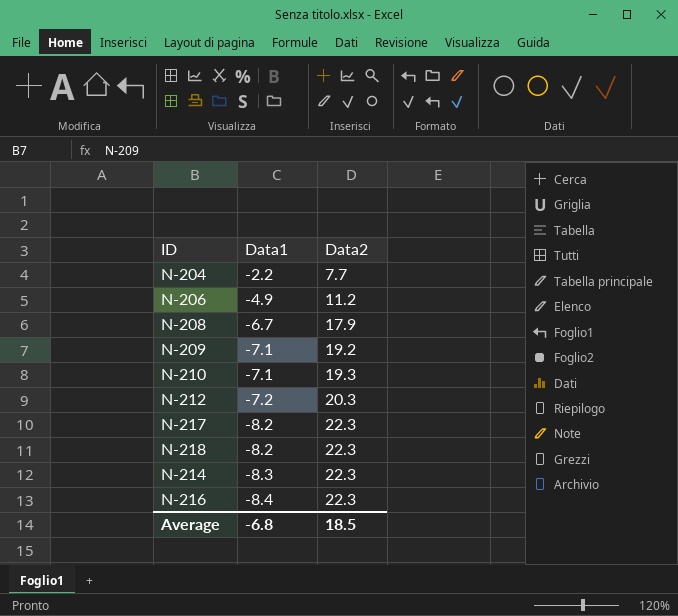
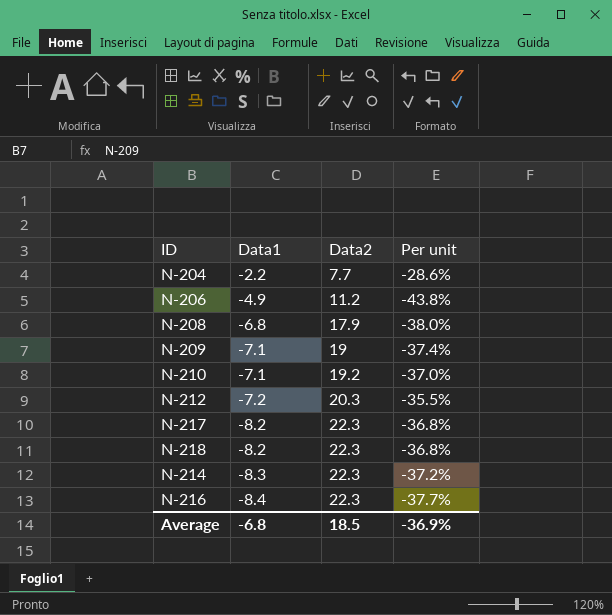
column Per unit | formula: none -> [Data1] / [Data2]
N-208 | Data1: -6.7 -> -6.8
N-209 | Data2: 19.2 -> 19
N-210 | Data2: 19.3 -> 19.2

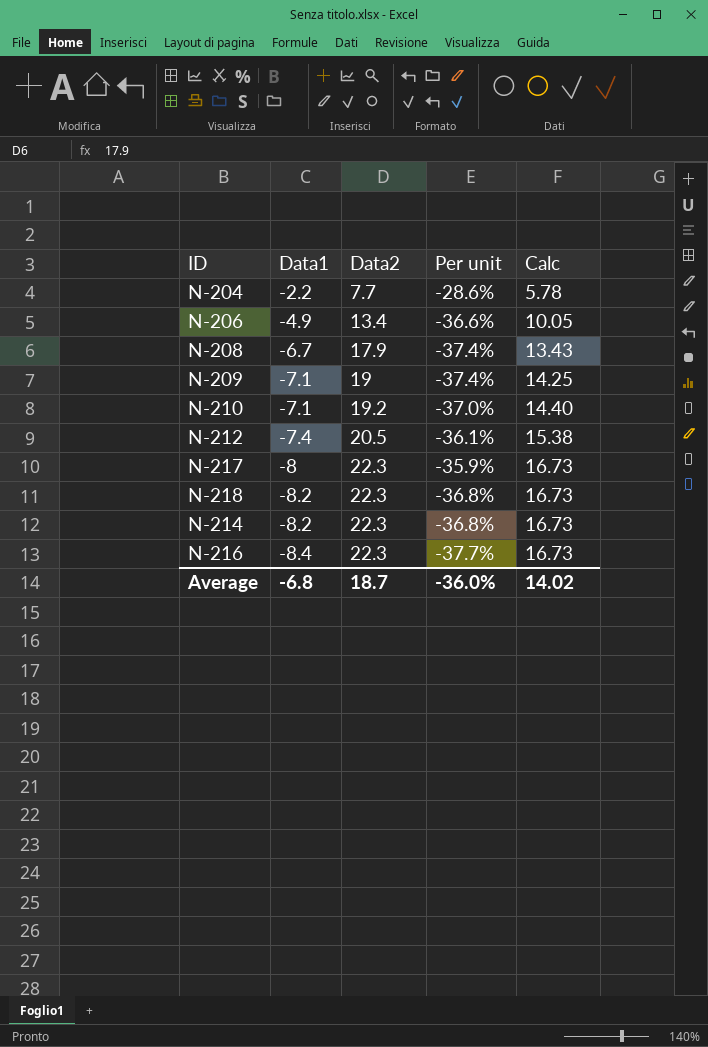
column Calc | formula: none -> [Data2] * 0.75
N-206 | Data2: 11.2 -> 13.4
N-206 | Per unit: -43.8% -> -36.6%
N-208 | Data1: -6.8 -> -6.7
N-208 | Per unit: -38.0% -> -37.4%
N-212 | Data1: -7.2 -> -7.4
N-212 | Data2: 20.3 -> 20.5
N-212 | Per unit: -35.5% -> -36.1%
N-217 | Data1: -8.2 -> -8
N-217 | Per unit: -36.8% -> -35.9%
N-214 | Data1: -8.3 -> -8.2
N-214 | Per unit: -37.2% -> -36.8%
Average | Data2: 18.5 -> 18.7
Average | Per unit: -36.9% -> -36.0%

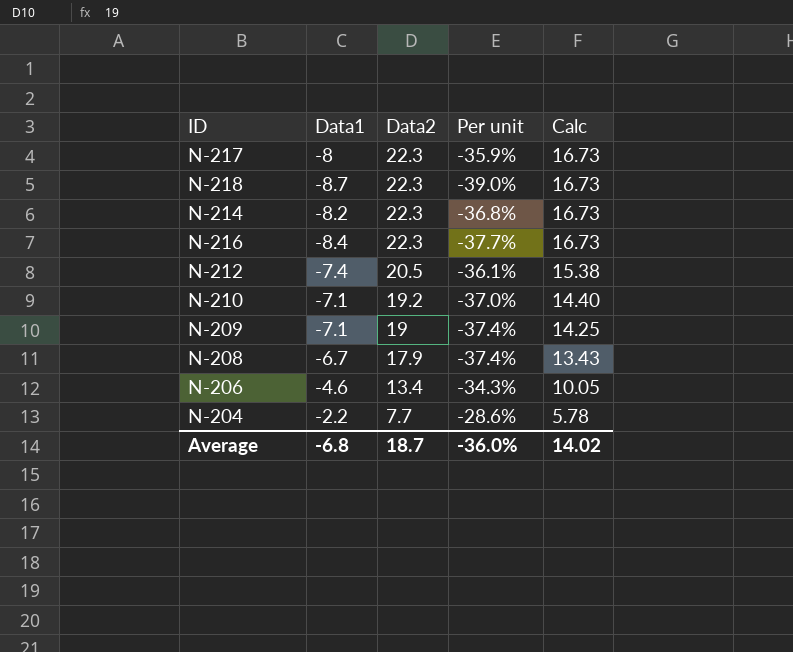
row order: Data1 descending -> Data2 descending
N-218 | Data1: -8.2 -> -8.7
N-218 | Per unit: -36.8% -> -39.0%
N-206 | Data1: -4.9 -> -4.6
N-206 | Per unit: -36.6% -> -34.3%

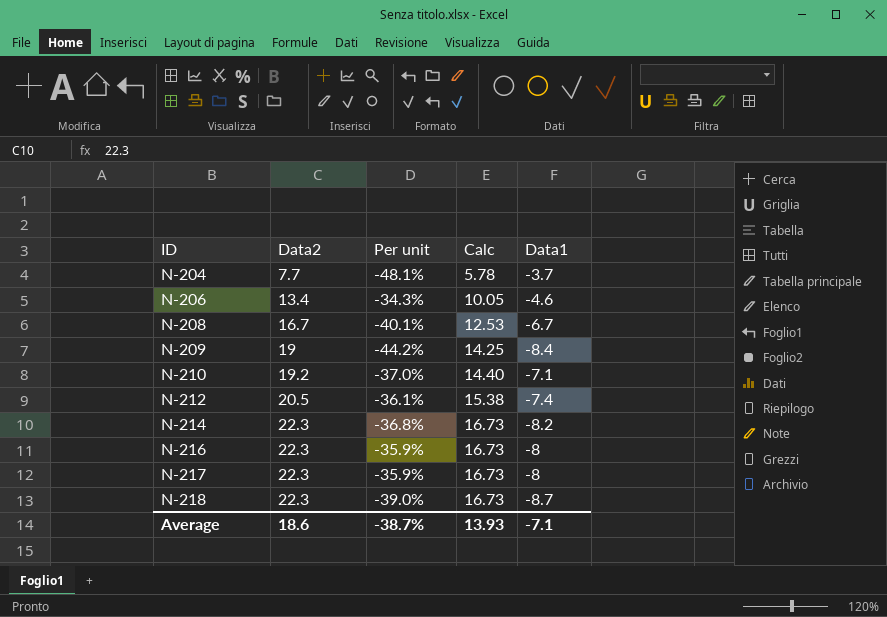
row order: Data2 descending -> ID ascending
column Data1 | position: 2 -> 5
N-204 | Per unit: -28.6% -> -48.1%
N-204 | Data1: -2.2 -> -3.7
N-208 | Data2: 17.9 -> 16.7
N-208 | Per unit: -37.4% -> -40.1%
N-208 | Calc: 13.43 -> 12.53
N-209 | Per unit: -37.4% -> -44.2%
N-209 | Data1: -7.1 -> -8.4
N-216 | Per unit: -37.7% -> -35.9%
N-216 | Data1: -8.4 -> -8
Average | Data2: 18.7 -> 18.6
Average | Per unit: -36.0% -> -38.7%
Average | Calc: 14.02 -> 13.93
Average | Data1: -6.8 -> -7.1

